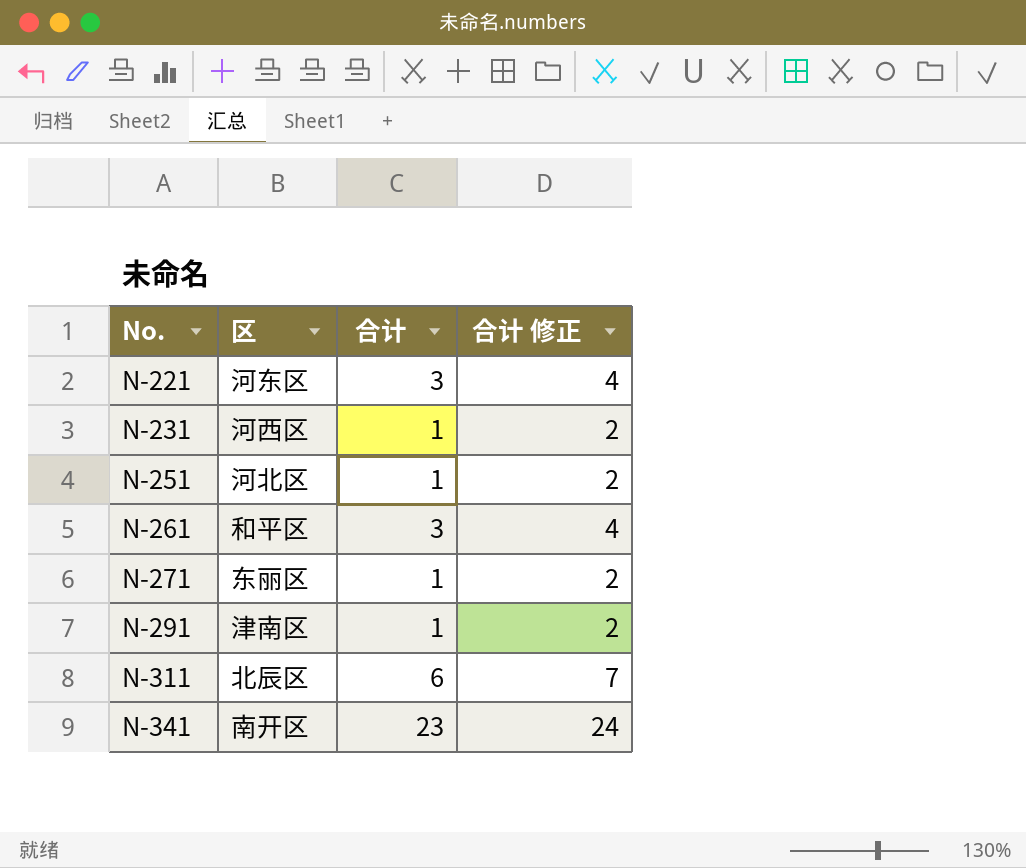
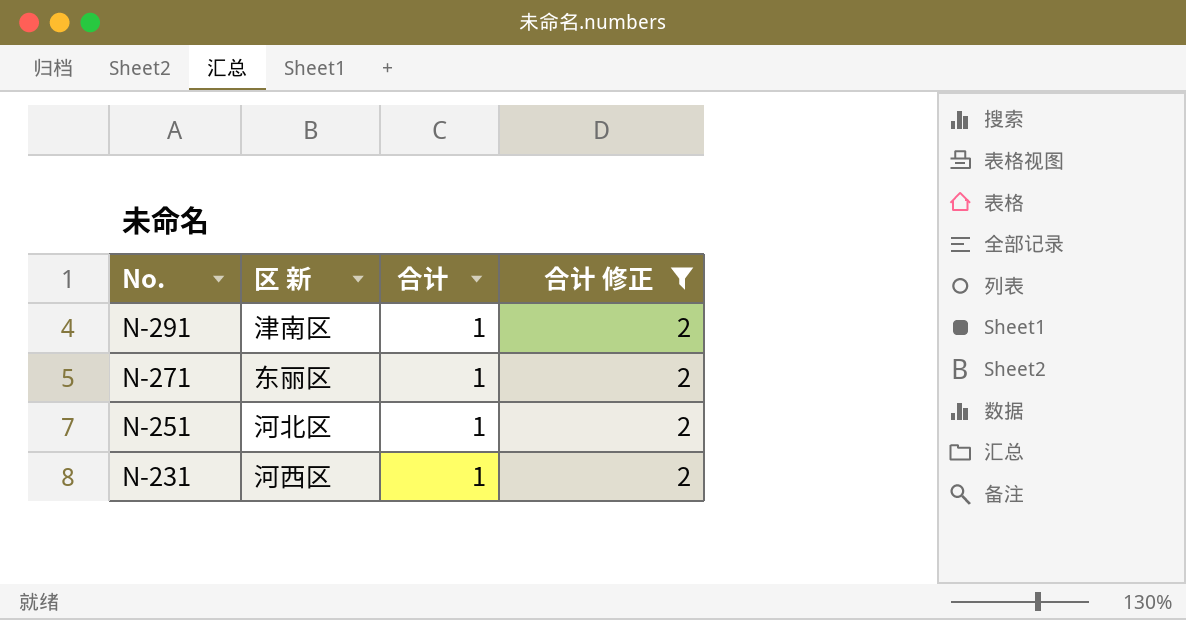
filter: none -> 合计 修正 = 2
row order: No. ascending -> No. descending
column name: 区 -> 区 新

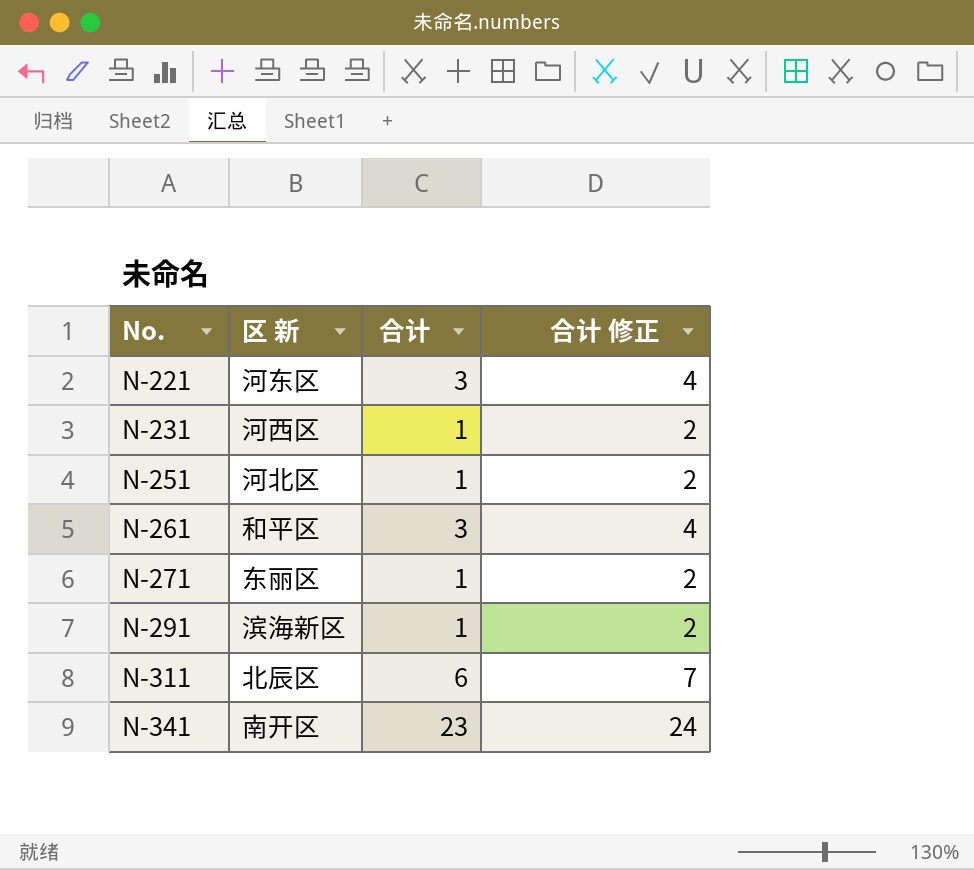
filter: 合计 修正 = 2 -> none
row order: No. descending -> No. ascending
N-291 | 区 新: 津南区 -> 滨海新区

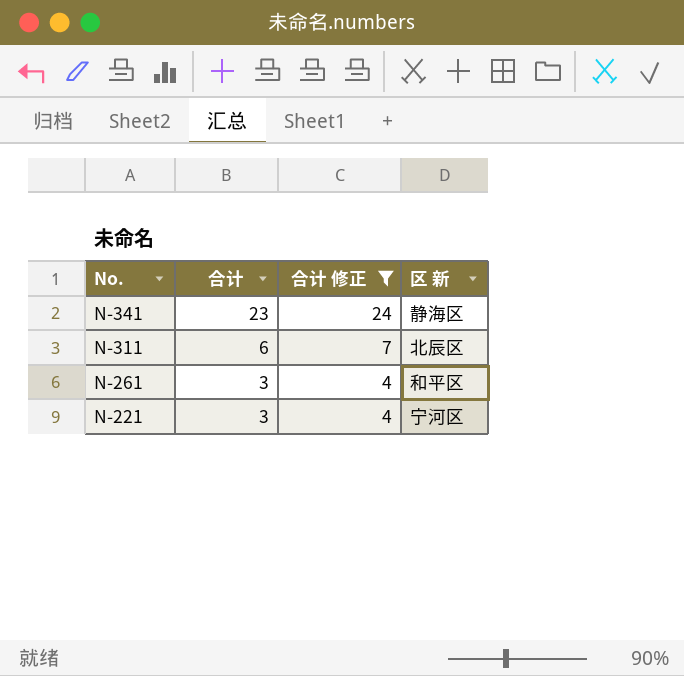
filter: none -> 合计 修正 != 2
row order: No. ascending -> No. descending
column 区 新 | position: 2 -> 4
N-341 | 区 新: 南开区 -> 静海区
N-221 | 区 新: 河东区 -> 宁河区

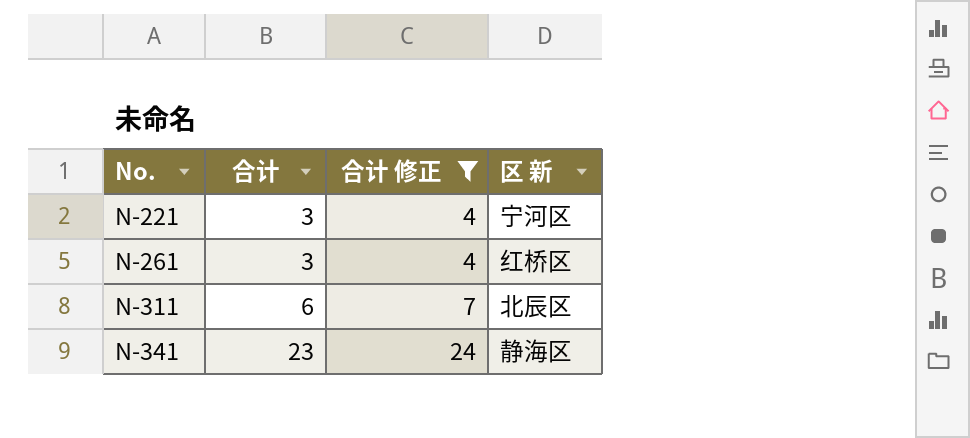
row order: No. descending -> No. ascending
N-261 | 区 新: 和平区 -> 红桥区

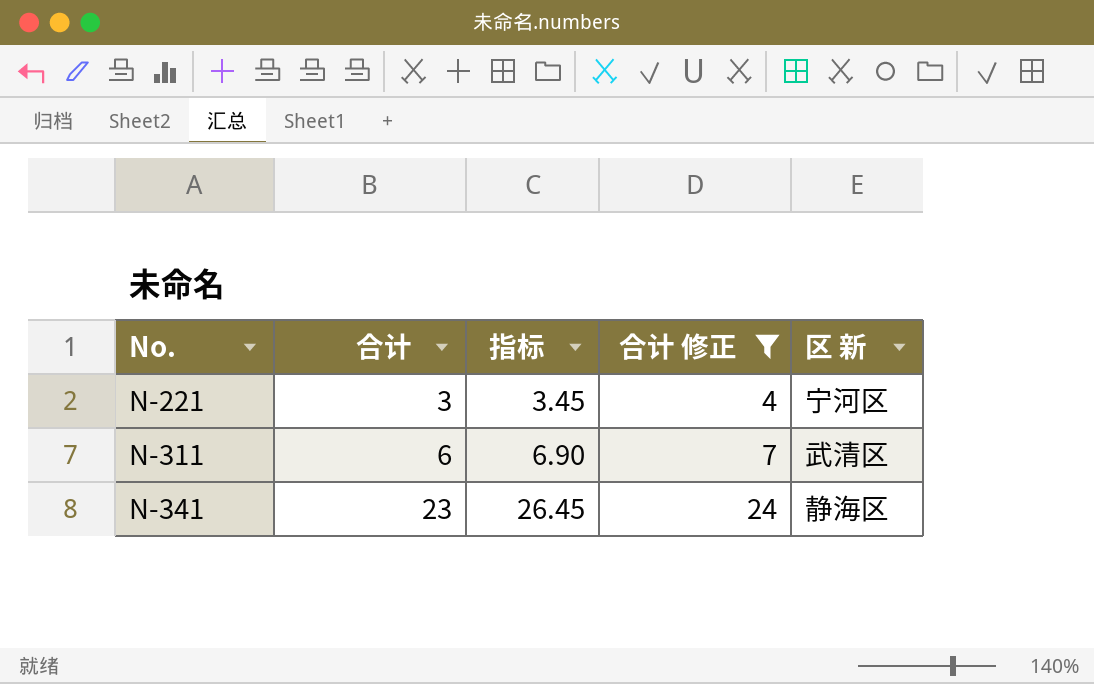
column 指标 | formula: none -> [合计] * 1.15
row N-261: 3 | 4 | 红桥区 -> none
N-311 | 区 新: 北辰区 -> 武清区

